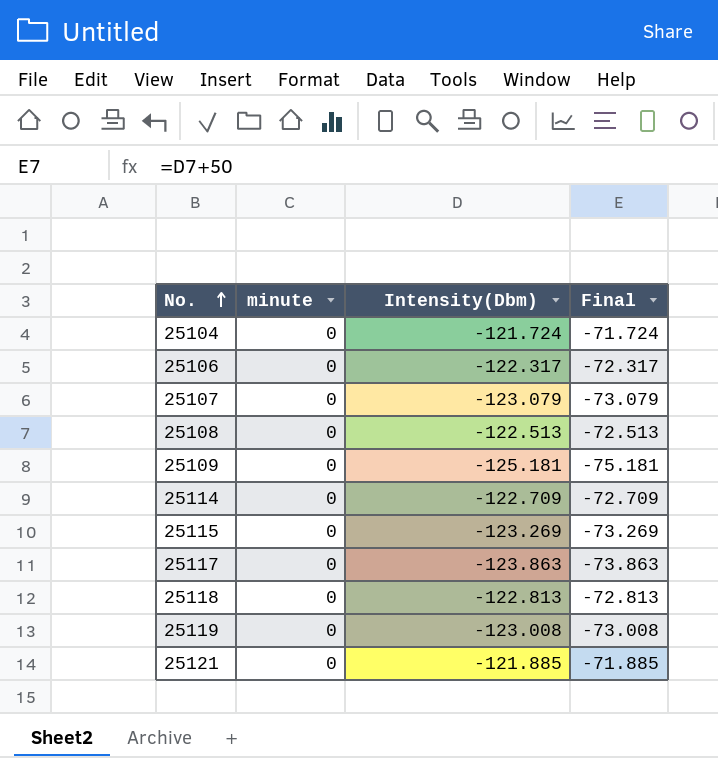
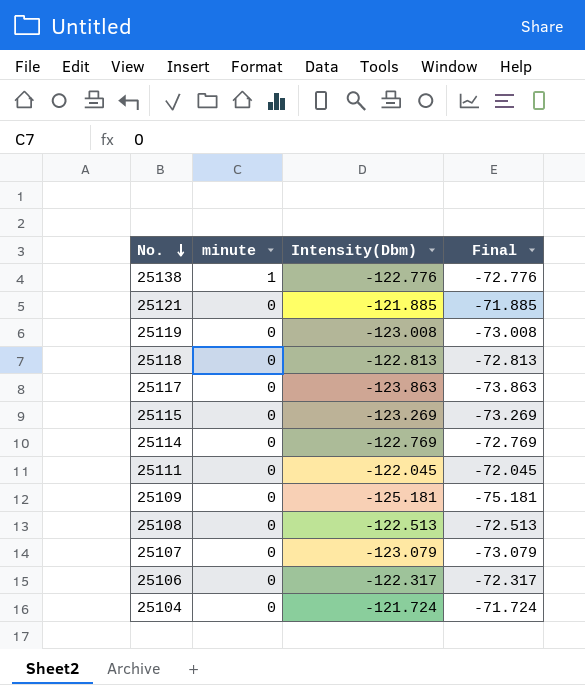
row order: No. ascending -> No. descending
row 25138: none -> 1 | -122.776 | -72.776
25114 | Intensity(Dbm): -122.709 -> -122.769
25114 | Final: -72.709 -> -72.769
row 25111: none -> 0 | -122.045 | -72.045

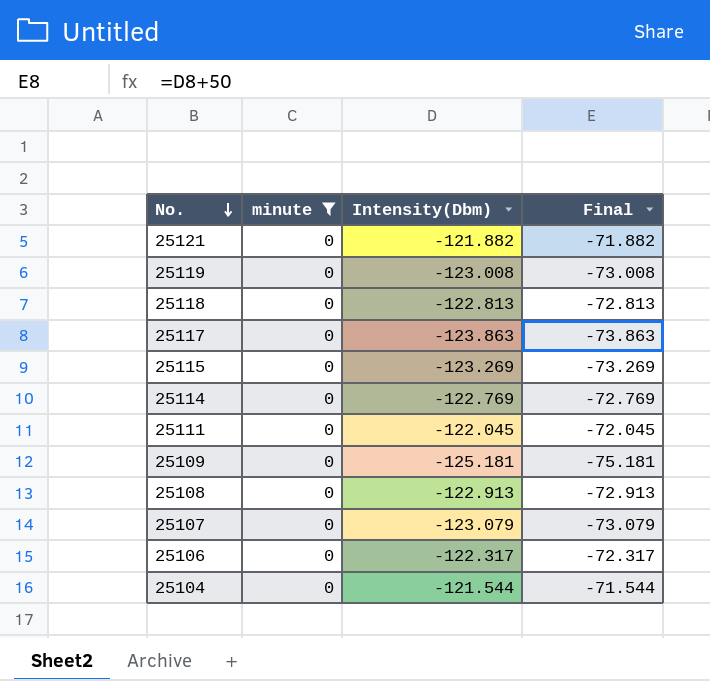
filter: none -> minute = 0
25121 | Intensity(Dbm): -121.885 -> -121.882
25121 | Final: -71.885 -> -71.882
25108 | Intensity(Dbm): -122.513 -> -122.913
25108 | Final: -72.513 -> -72.913
25104 | Intensity(Dbm): -121.724 -> -121.544
25104 | Final: -71.724 -> -71.544

